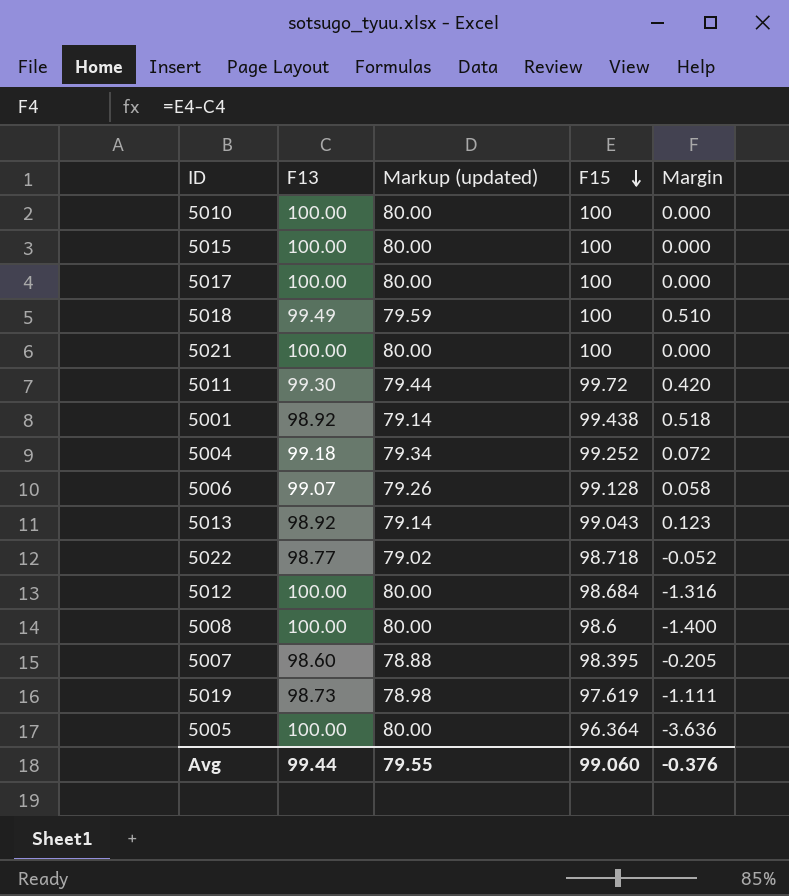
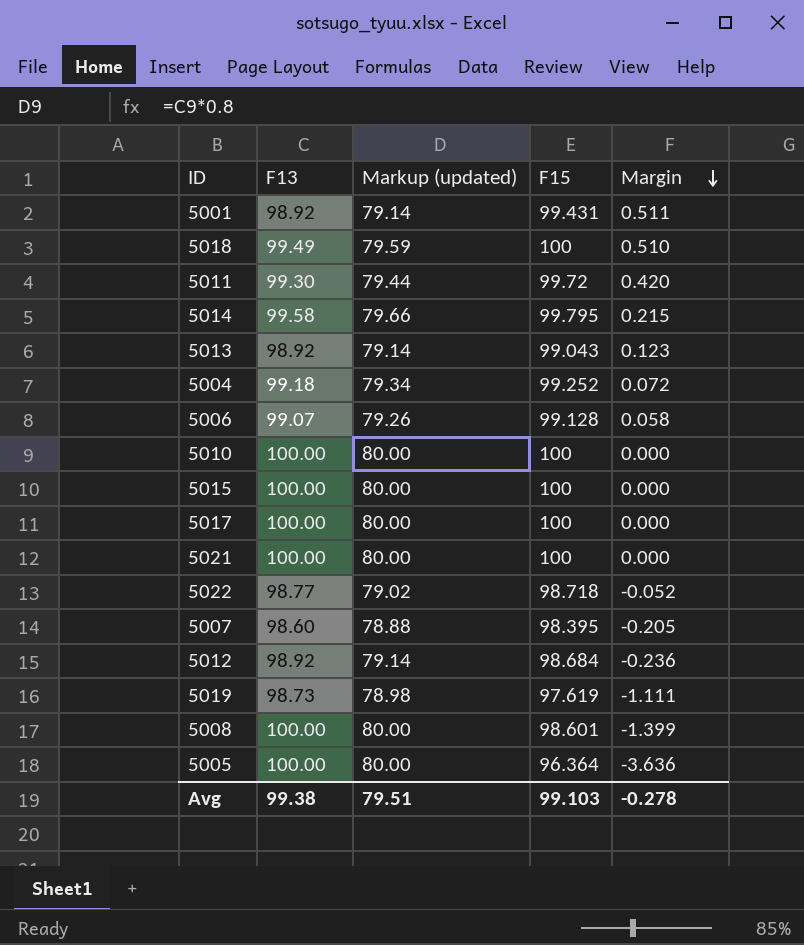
row order: F15 descending -> Margin descending
5001 | F15: 99.438 -> 99.431
5001 | Margin: 0.518 -> 0.511
row 5014: none -> 99.58 | 79.66 | 99.795 | 0.215
5012 | F13: 100.00 -> 98.92
5012 | Markup (updated): 80.00 -> 79.14
5012 | Margin: -1.316 -> -0.236
5008 | F15: 98.6 -> 98.601
5008 | Margin: -1.400 -> -1.399
Avg | F13: 99.44 -> 99.38
Avg | Markup (updated): 79.55 -> 79.51
Avg | F15: 99.060 -> 99.103
Avg | Margin: -0.376 -> -0.278

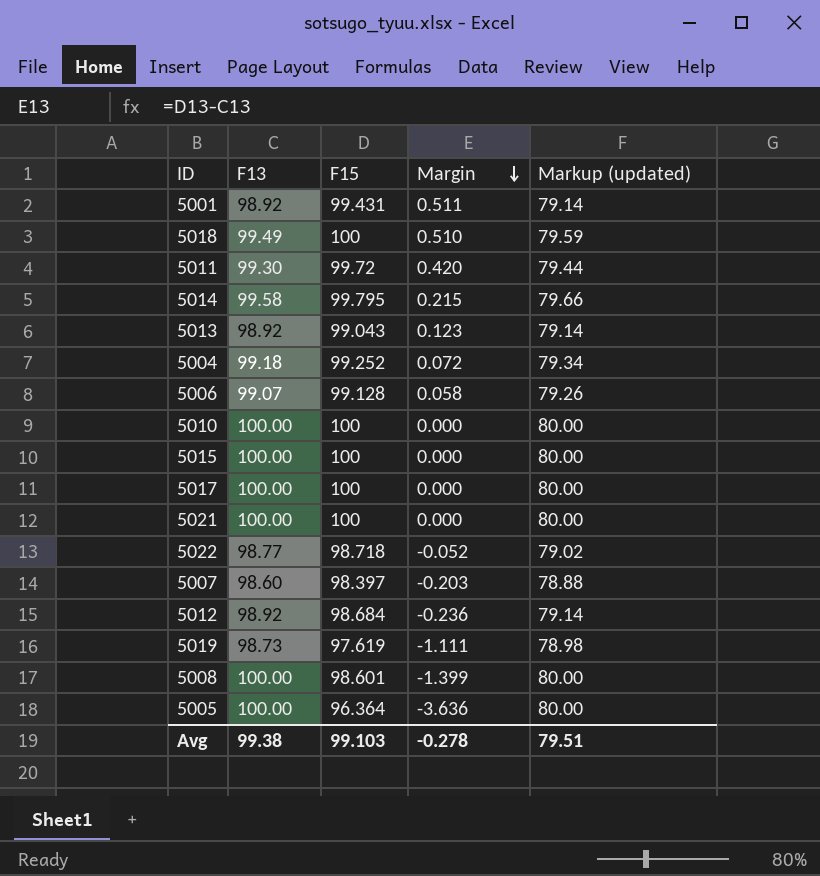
column Markup (updated) | position: 3 -> 5
5007 | F15: 98.395 -> 98.397
5007 | Margin: -0.205 -> -0.203

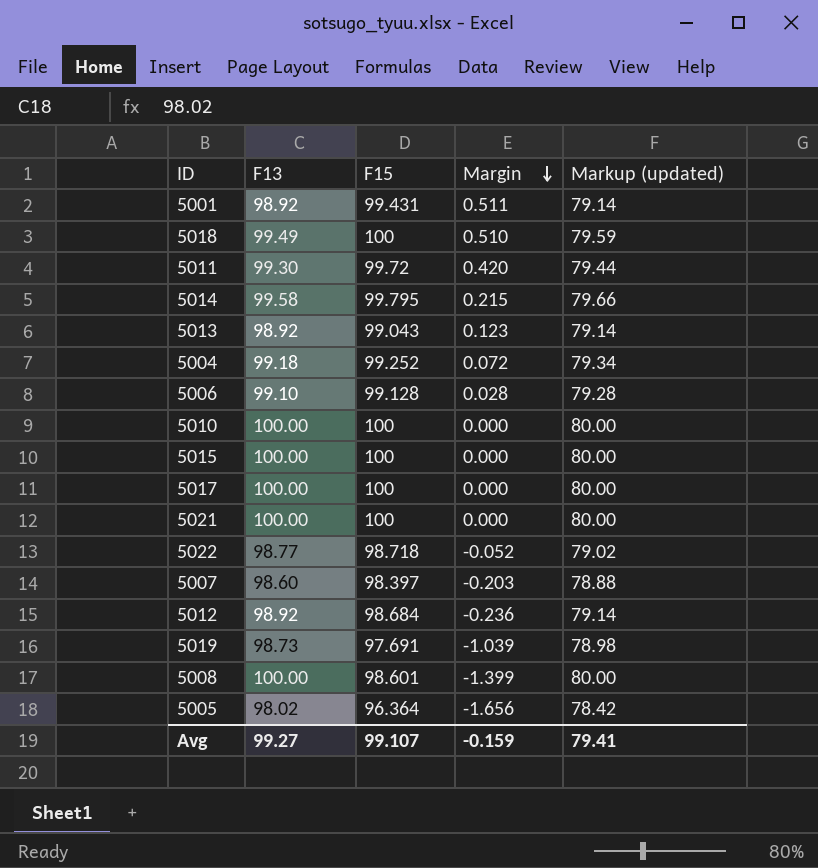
5006 | F13: 99.07 -> 99.10
5006 | Margin: 0.058 -> 0.028
5006 | Markup (updated): 79.26 -> 79.28
5019 | F15: 97.619 -> 97.691
5019 | Margin: -1.111 -> -1.039
5005 | F13: 100.00 -> 98.02
5005 | Margin: -3.636 -> -1.656
5005 | Markup (updated): 80.00 -> 78.42
Avg | F13: 99.38 -> 99.27
Avg | F15: 99.103 -> 99.107
Avg | Margin: -0.278 -> -0.159
Avg | Markup (updated): 79.51 -> 79.41

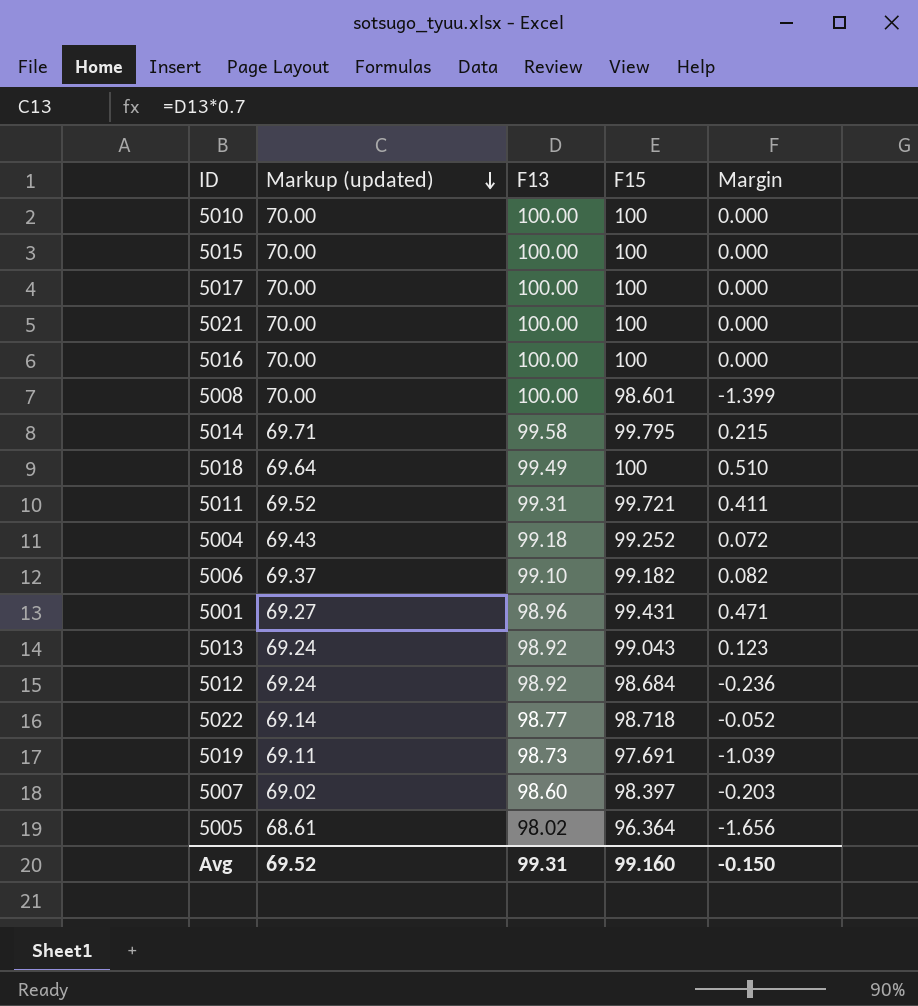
row order: Margin descending -> Markup (updated) descending
column Markup (updated) | formula: [F13] * 0.8 -> [F13] * 0.7
column Markup (updated) | position: 5 -> 2
row 5016: none -> 70.00 | 100.00 | 100 | 0.000
5011 | F13: 99.30 -> 99.31
5011 | F15: 99.72 -> 99.721
5011 | Margin: 0.420 -> 0.411
5006 | F15: 99.128 -> 99.182
5006 | Margin: 0.028 -> 0.082
5001 | F13: 98.92 -> 98.96
5001 | Margin: 0.511 -> 0.471
Avg | Markup (updated): 79.41 -> 69.52
Avg | F13: 99.27 -> 99.31
Avg | F15: 99.107 -> 99.160
Avg | Margin: -0.159 -> -0.150

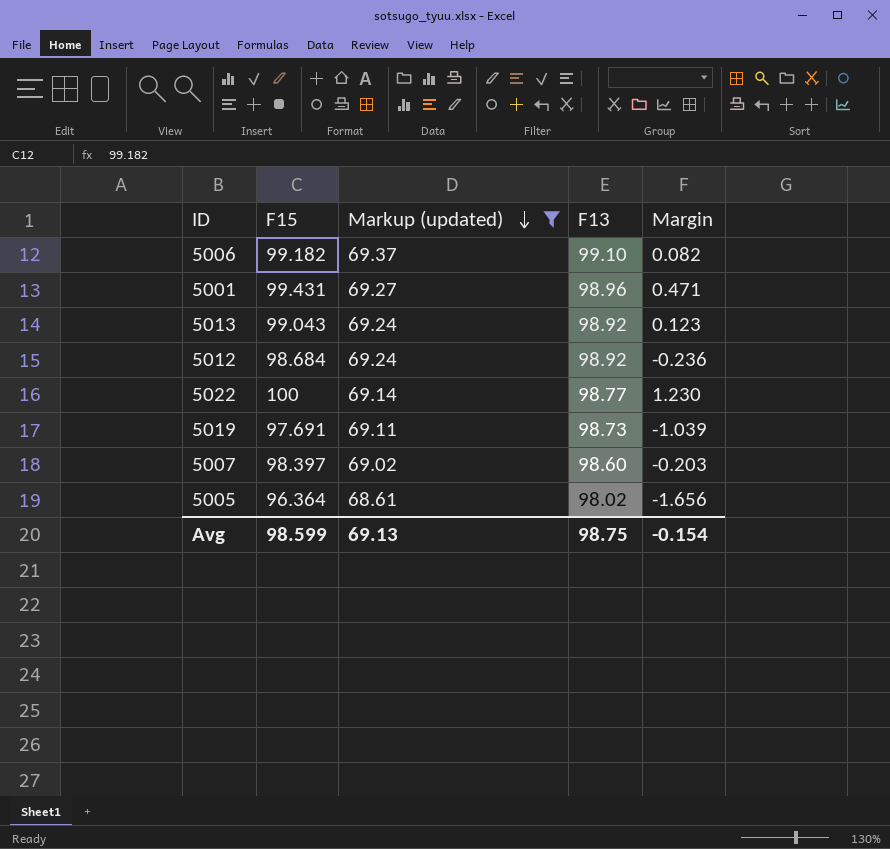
filter: none -> Markup (updated) <= 69.37
column F15 | position: 4 -> 2
5022 | F15: 98.718 -> 100
5022 | Margin: -0.052 -> 1.230
Avg | F15: 99.160 -> 98.599
Avg | Markup (updated): 69.52 -> 69.13
Avg | F13: 99.31 -> 98.75
Avg | Margin: -0.150 -> -0.154

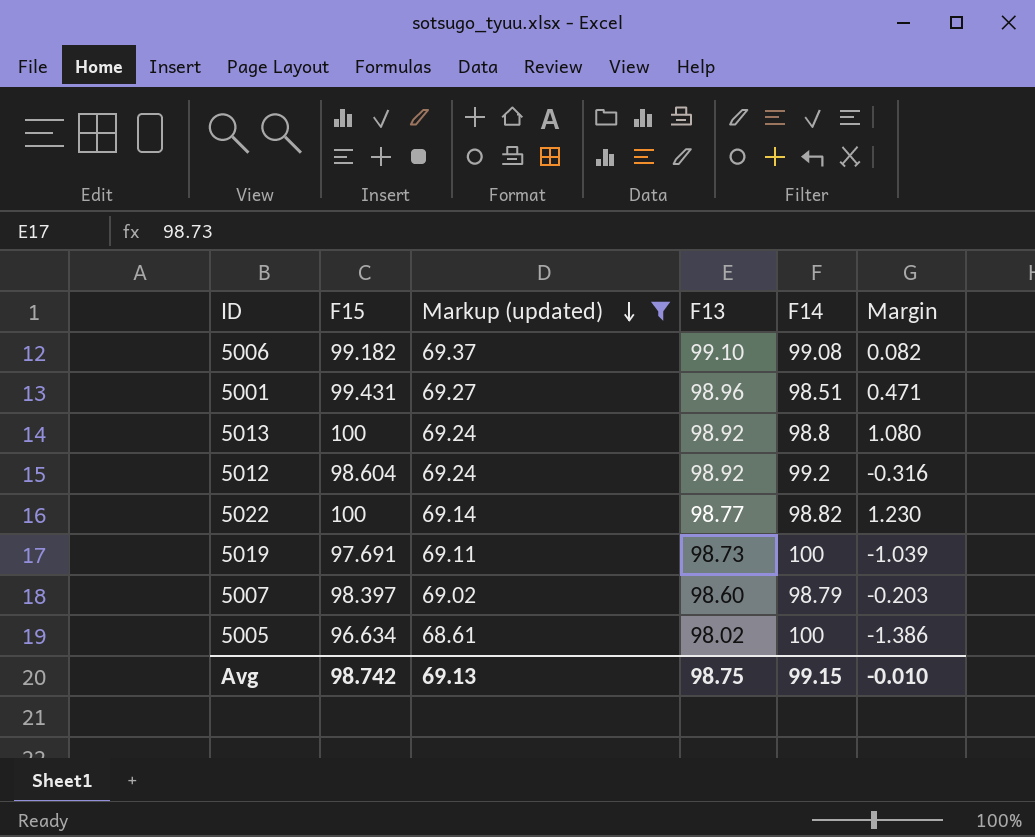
column F14 | position: none -> 5
5013 | F15: 99.043 -> 100
5013 | Margin: 0.123 -> 1.080
5012 | F15: 98.684 -> 98.604
5012 | Margin: -0.236 -> -0.316
5005 | F15: 96.364 -> 96.634
5005 | Margin: -1.656 -> -1.386
Avg | F15: 98.599 -> 98.742
Avg | Margin: -0.154 -> -0.010

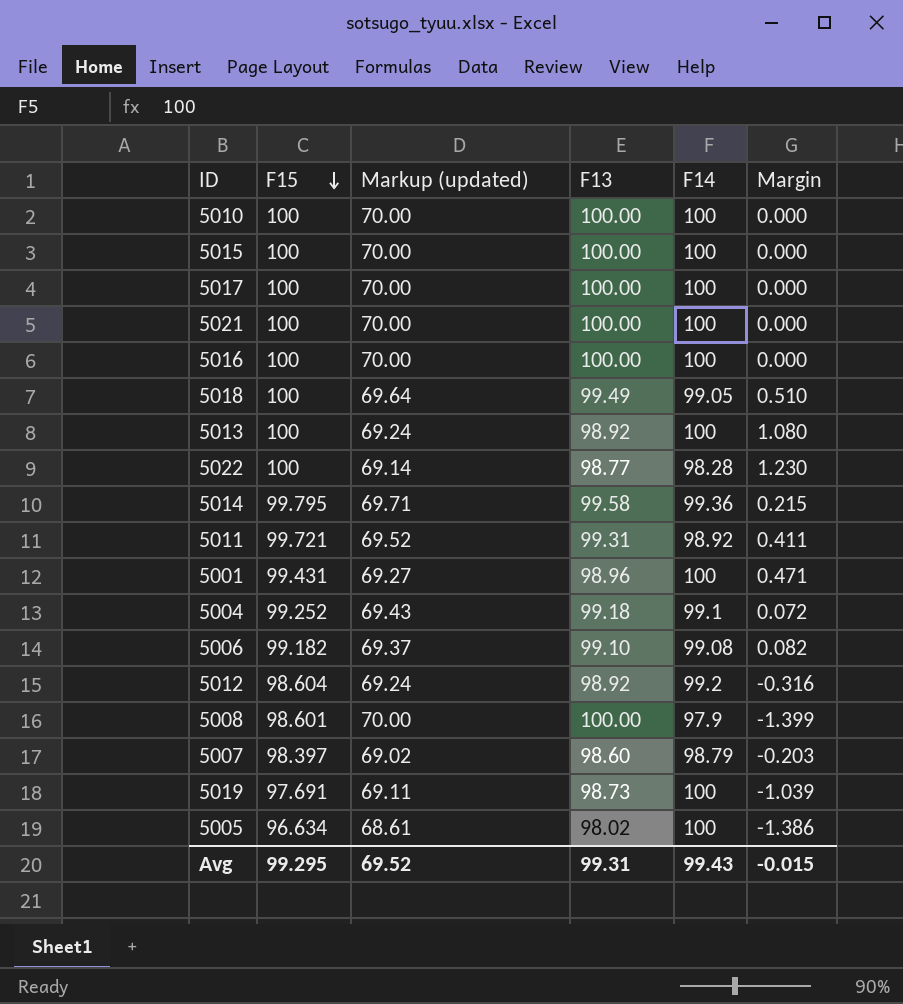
filter: Markup (updated) <= 69.37 -> none
row order: Markup (updated) descending -> F15 descending
5013 | F14: 98.8 -> 100
5022 | F14: 98.82 -> 98.28
5001 | F14: 98.51 -> 100
Avg | F15: 98.742 -> 99.295
Avg | Markup (updated): 69.13 -> 69.52
Avg | F13: 98.75 -> 99.31
Avg | F14: 99.15 -> 99.43
Avg | Margin: -0.010 -> -0.015

